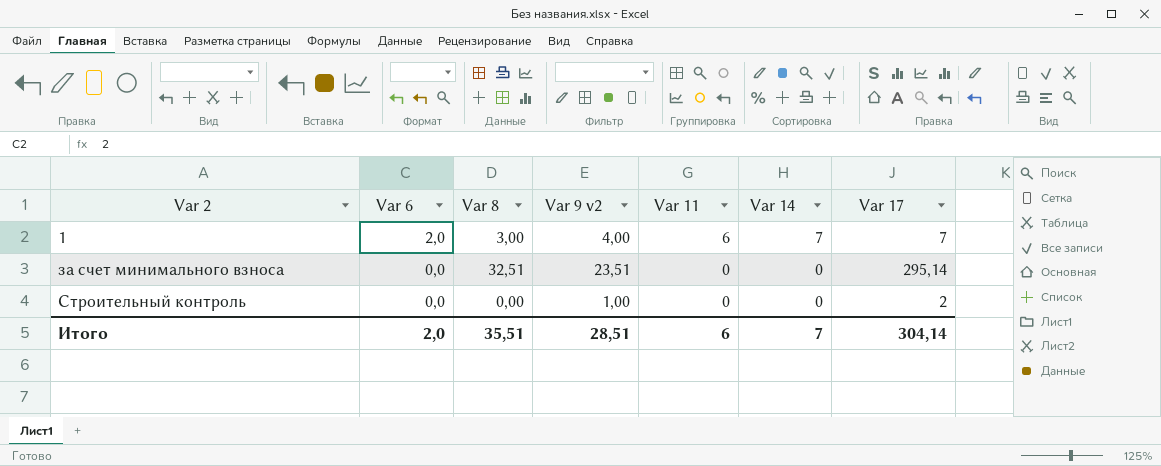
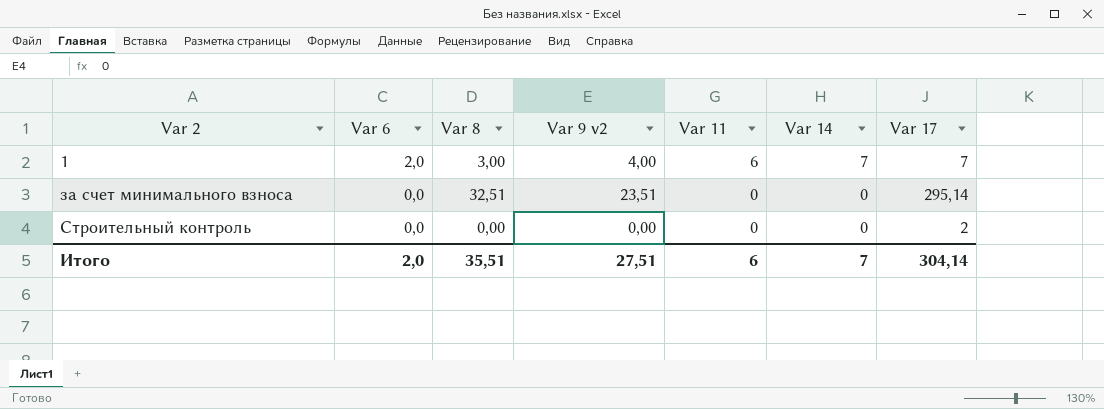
Строительный контроль | Var 9 v2: 1,00 -> 0,00
Итого | Var 9 v2: 28,51 -> 27,51

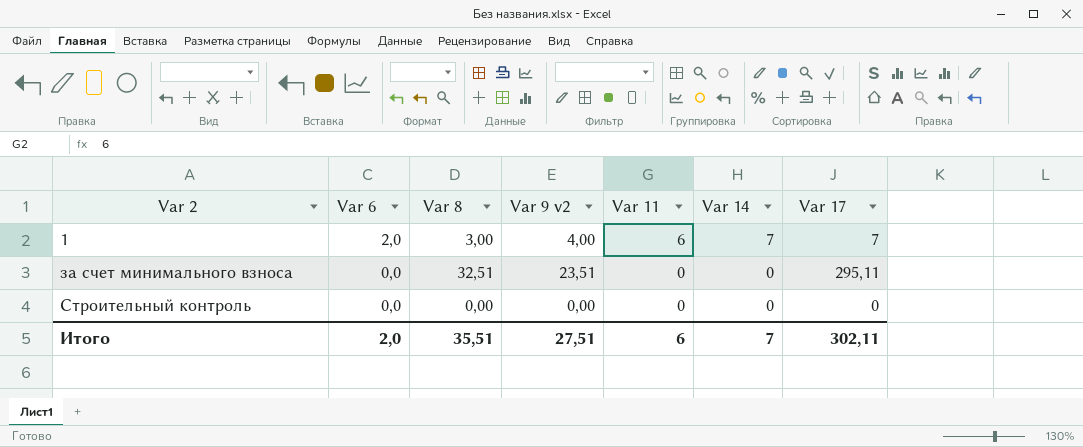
за счет минимального взноса | Var 17: 295,14 -> 295,11
Строительный контроль | Var 17: 2 -> 0
Итого | Var 17: 304,14 -> 302,11

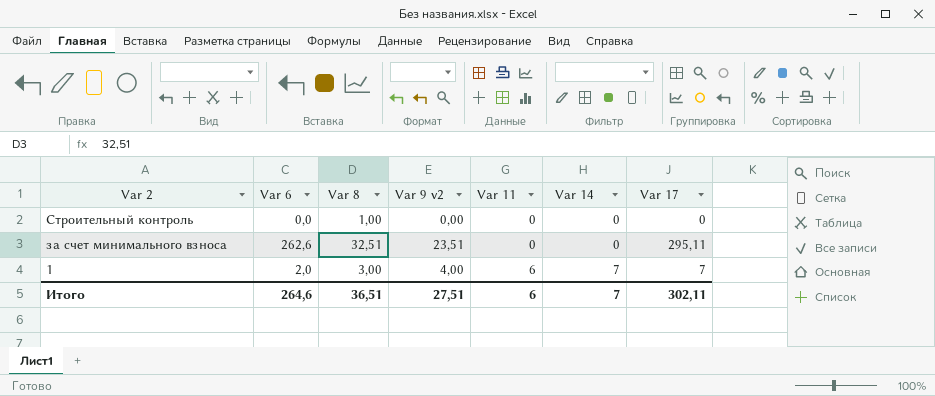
row order: Var 2 ascending -> Var 2 descending
Строительный контроль | Var 8: 0,00 -> 1,00
за счет минимального взноса | Var 6: 0,0 -> 262,6
Итого | Var 6: 2,0 -> 264,6
Итого | Var 8: 35,51 -> 36,51

